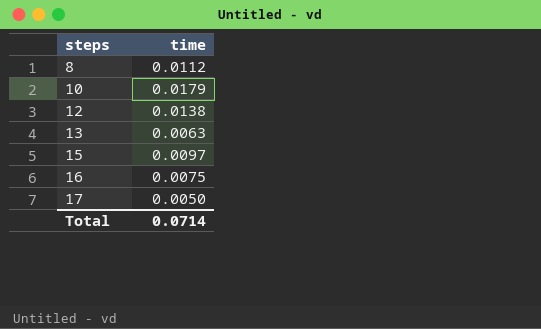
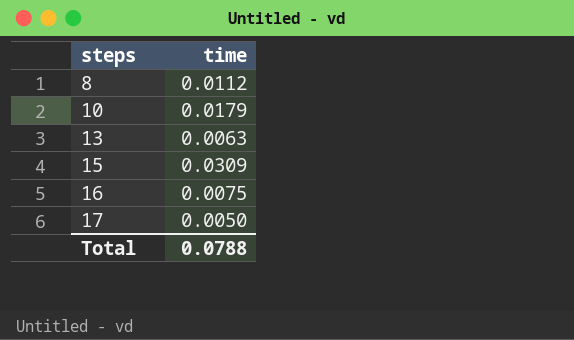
row 12: 0.0138 -> none
15 | time: 0.0097 -> 0.0309
Total | time: 0.0714 -> 0.0788

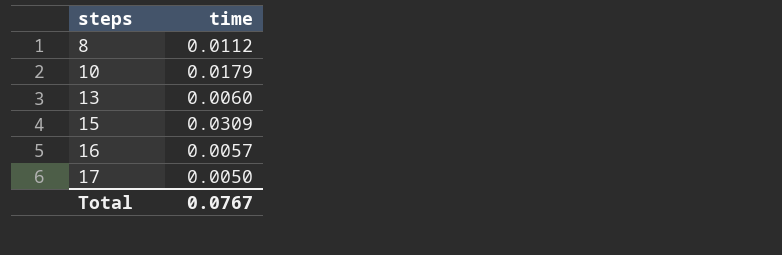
13 | time: 0.0063 -> 0.0060
16 | time: 0.0075 -> 0.0057
Total | time: 0.0788 -> 0.0767

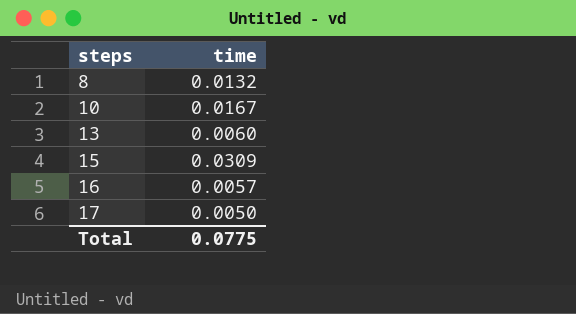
8 | time: 0.0112 -> 0.0132
10 | time: 0.0179 -> 0.0167
Total | time: 0.0767 -> 0.0775

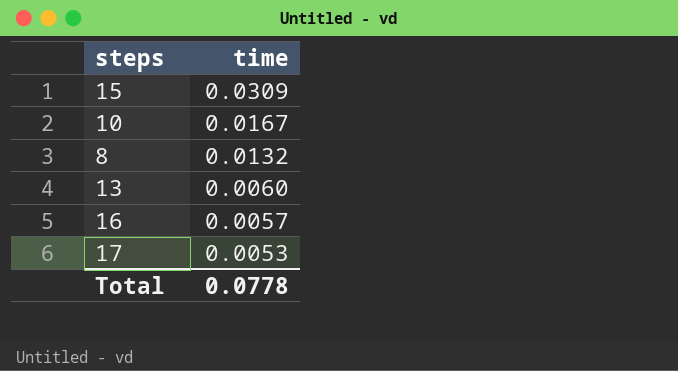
row order: steps ascending -> time descending
17 | time: 0.0050 -> 0.0053
Total | time: 0.0775 -> 0.0778

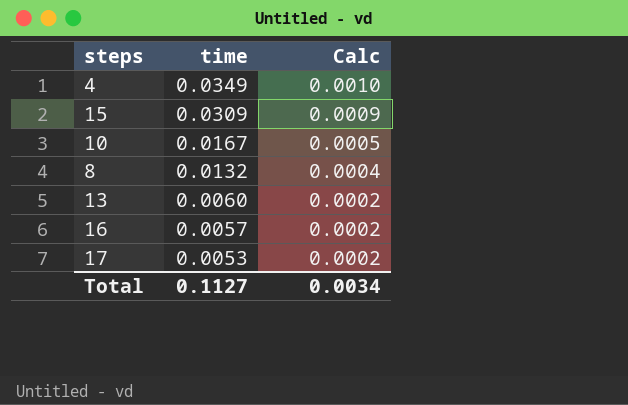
column Calc | formula: none -> [time] * 0.03
row 4: none -> 0.0349 | 0.0010
Total | time: 0.0778 -> 0.1127

